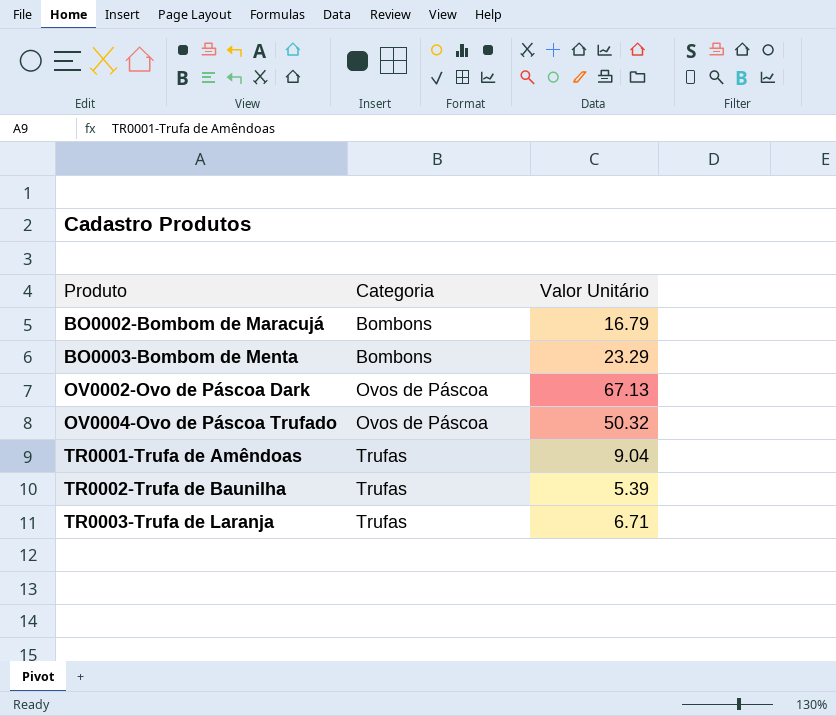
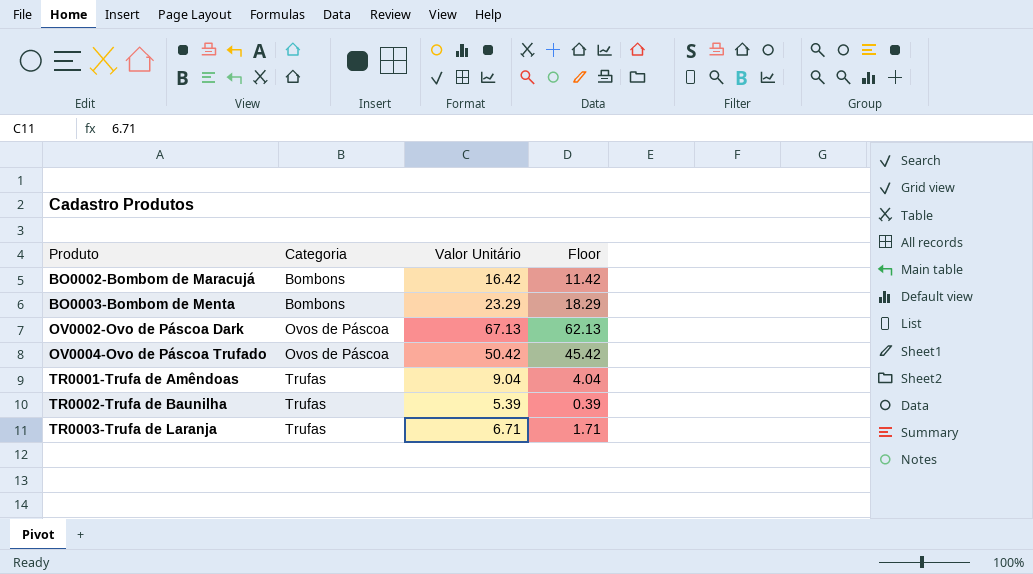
column Floor | formula: none -> [Valor Unitário] - 5
BO0002-Bombom de Maracujá | Valor Unitário: 16.79 -> 16.42
OV0004-Ovo de Páscoa Trufado | Valor Unitário: 50.32 -> 50.42

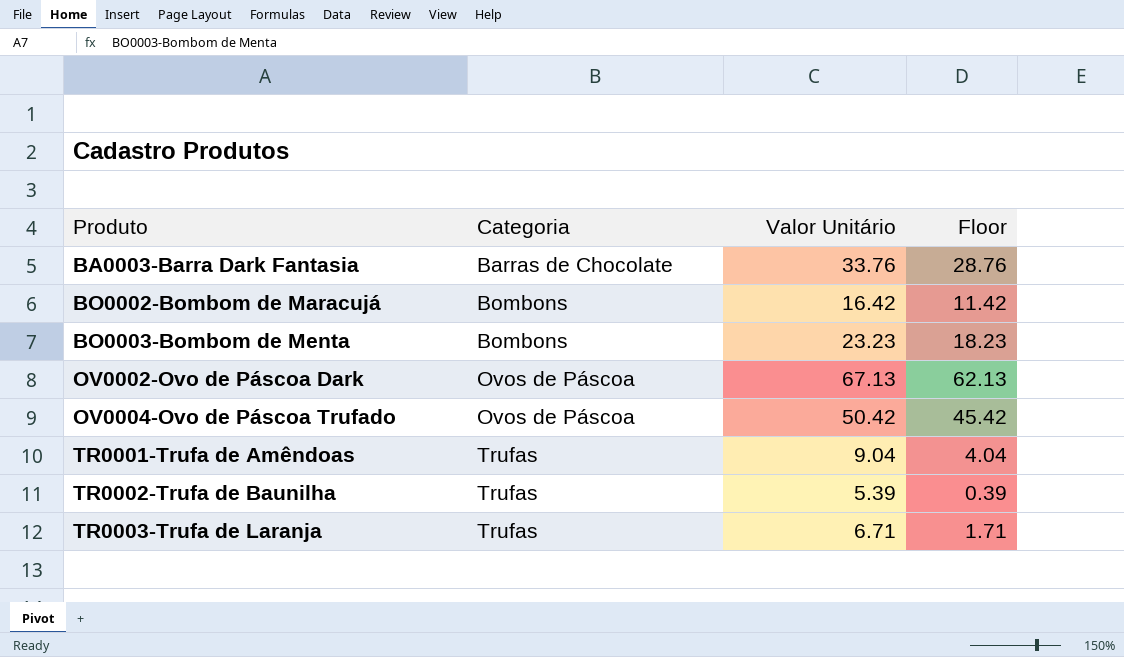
row BA0003-Barra Dark Fantasia: none -> Barras de Chocolate | 33.76 | 28.76
BO0003-Bombom de Menta | Valor Unitário: 23.29 -> 23.23
BO0003-Bombom de Menta | Floor: 18.29 -> 18.23

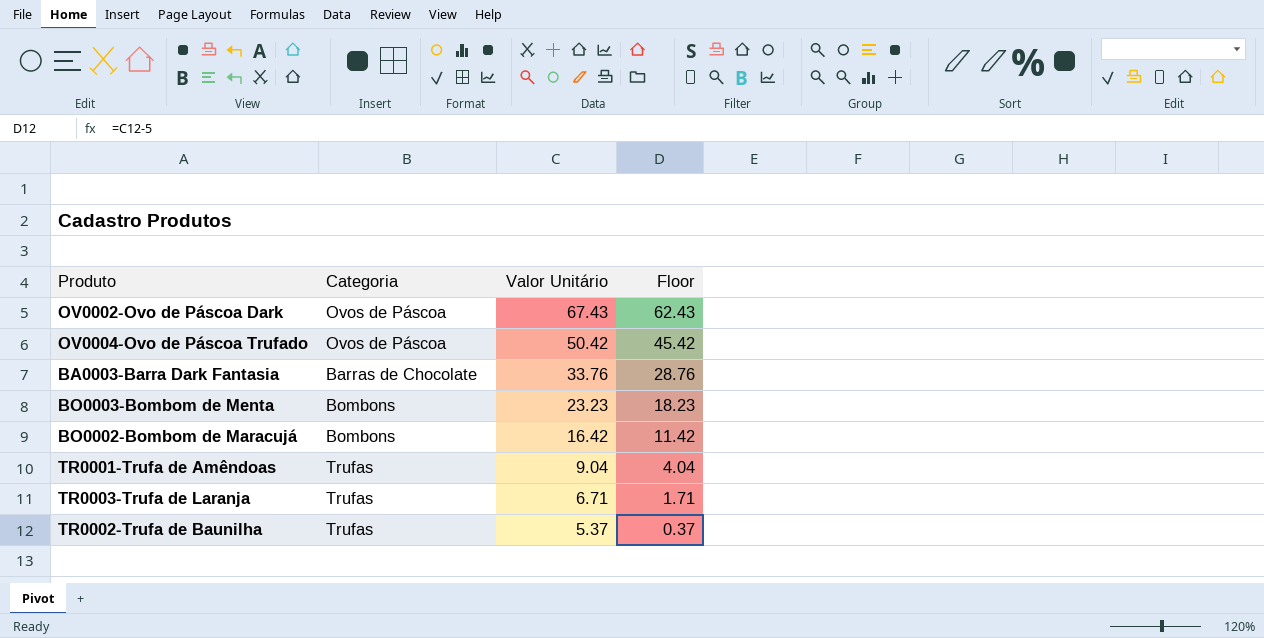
row order: Produto ascending -> Valor Unitário descending
OV0002-Ovo de Páscoa Dark | Valor Unitário: 67.13 -> 67.43
OV0002-Ovo de Páscoa Dark | Floor: 62.13 -> 62.43
TR0002-Trufa de Baunilha | Valor Unitário: 5.39 -> 5.37
TR0002-Trufa de Baunilha | Floor: 0.39 -> 0.37

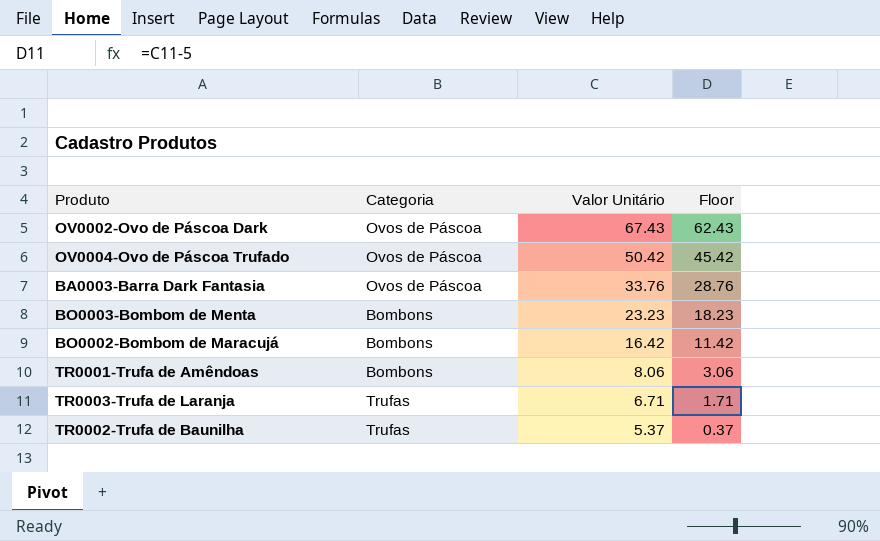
BA0003-Barra Dark Fantasia | Categoria: Barras de Chocolate -> Ovos de Páscoa
TR0001-Trufa de Amêndoas | Categoria: Trufas -> Bombons
TR0001-Trufa de Amêndoas | Valor Unitário: 9.04 -> 8.06
TR0001-Trufa de Amêndoas | Floor: 4.04 -> 3.06

